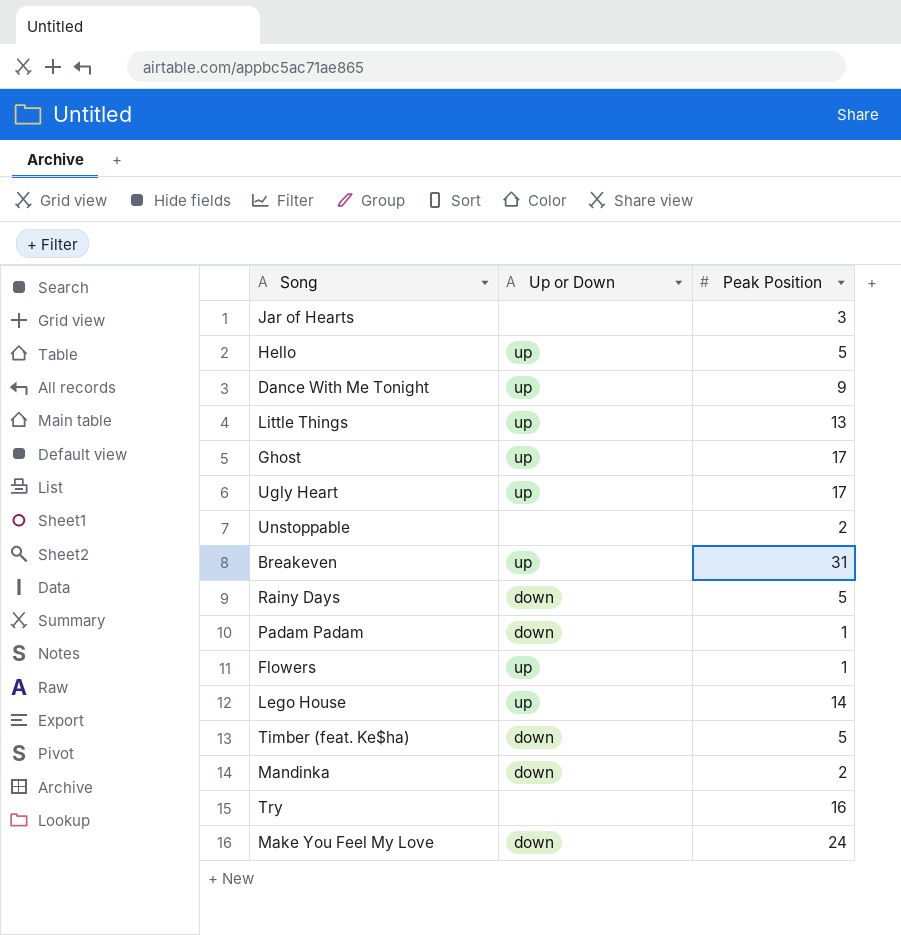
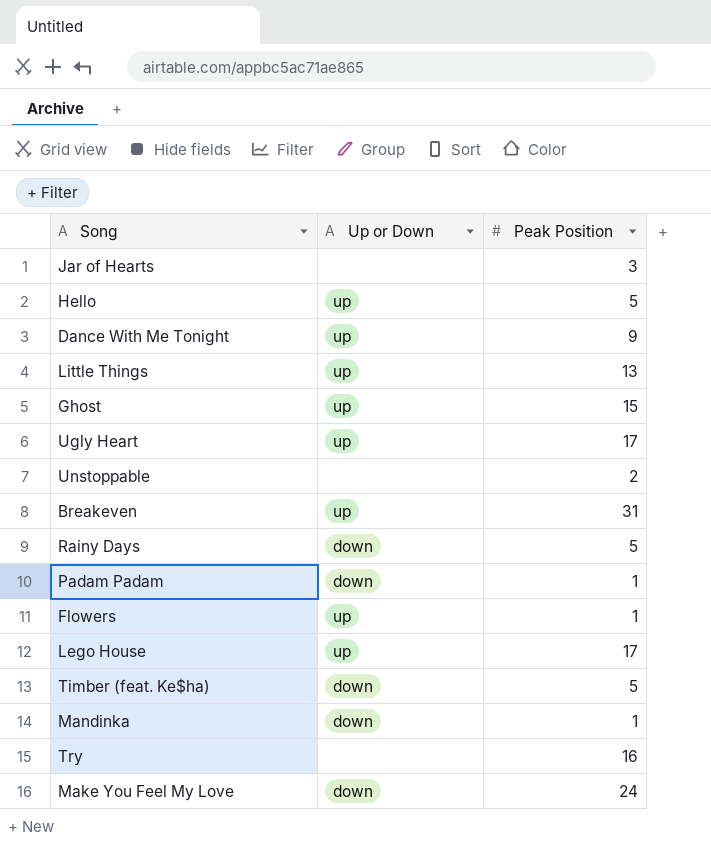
Ghost | Peak Position: 17 -> 15
Lego House | Peak Position: 14 -> 17
Mandinka | Peak Position: 2 -> 1

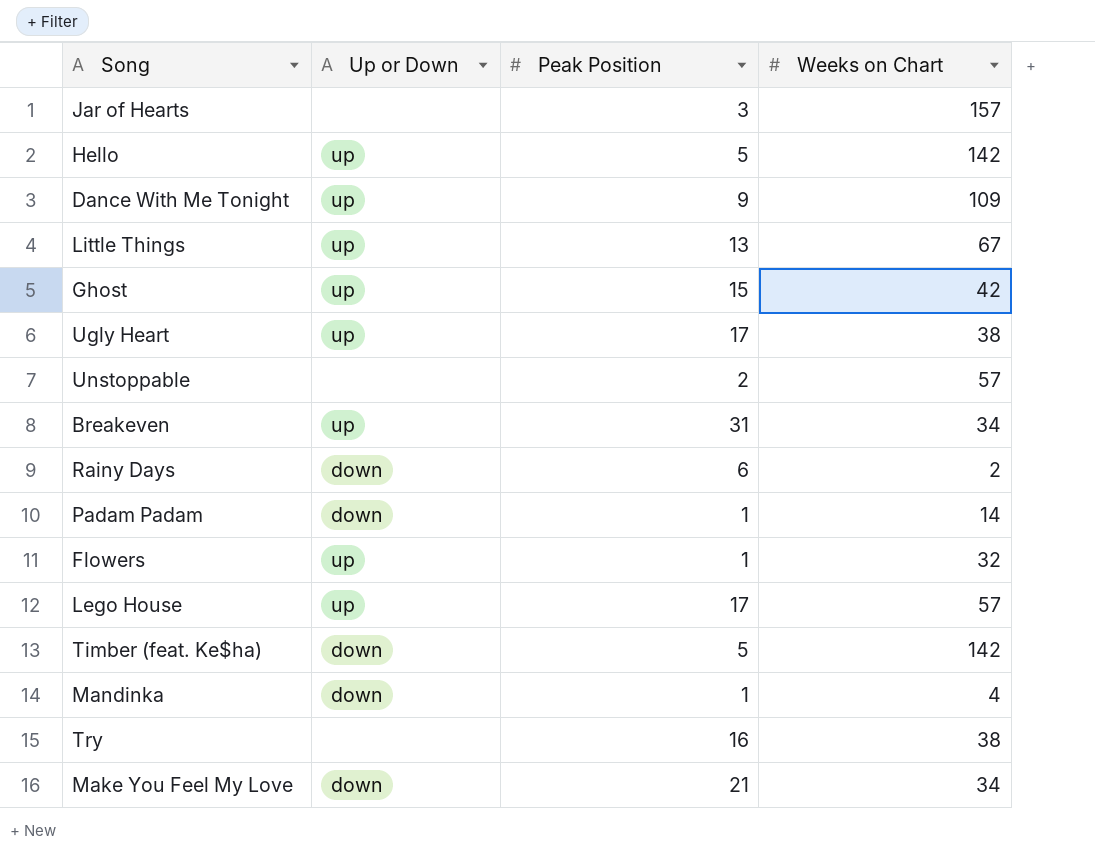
column Weeks on Chart | position: none -> 4
Rainy Days | Peak Position: 5 -> 6
Make You Feel My Love | Peak Position: 24 -> 21

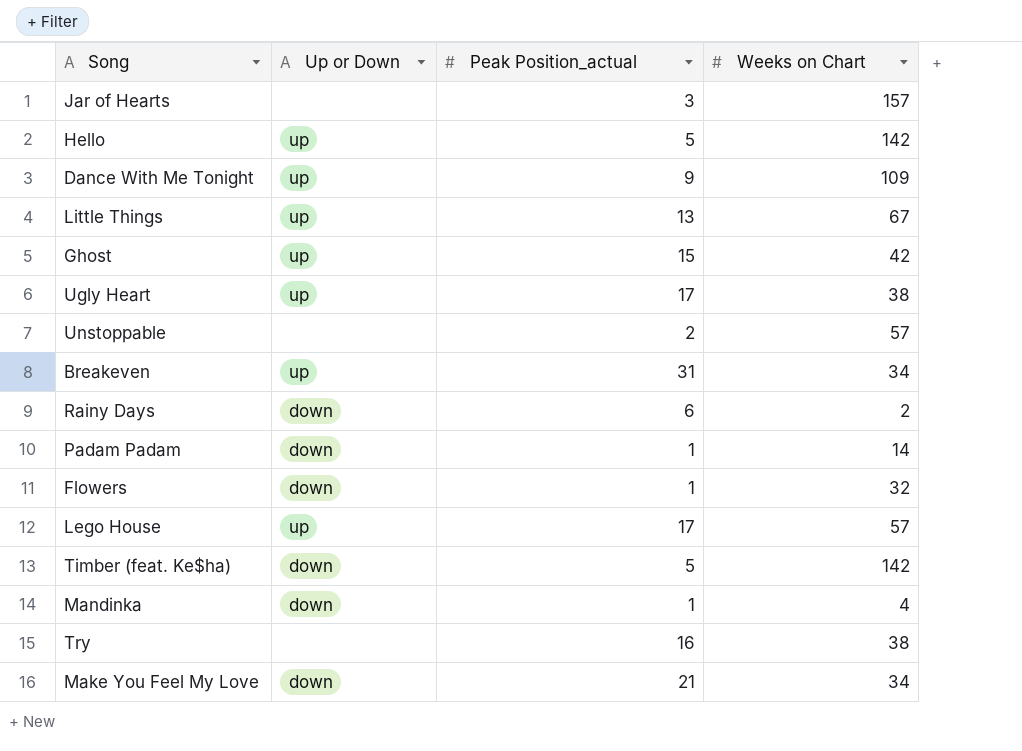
column name: Peak Position -> Peak Position_actual
Flowers | Up or Down: up -> down

